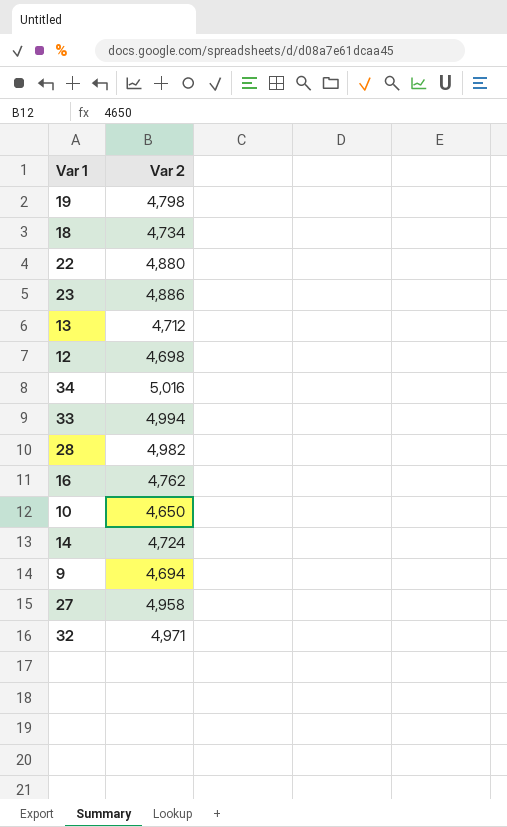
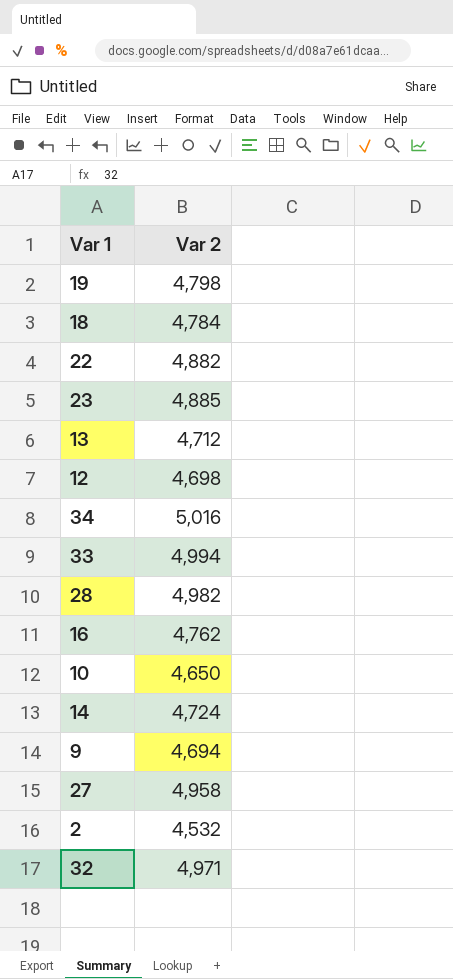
18 | Var 2: 4,734 -> 4,784
22 | Var 2: 4,880 -> 4,882
23 | Var 2: 4,886 -> 4,885
row 2: none -> 4,532

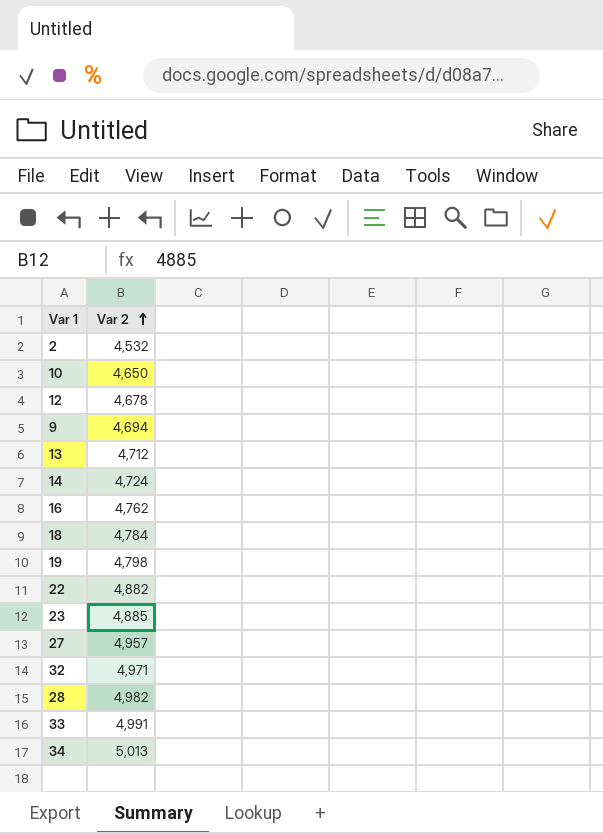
row order: none -> Var 2 ascending
12 | Var 2: 4,698 -> 4,678
27 | Var 2: 4,958 -> 4,957
33 | Var 2: 4,994 -> 4,991
34 | Var 2: 5,016 -> 5,013

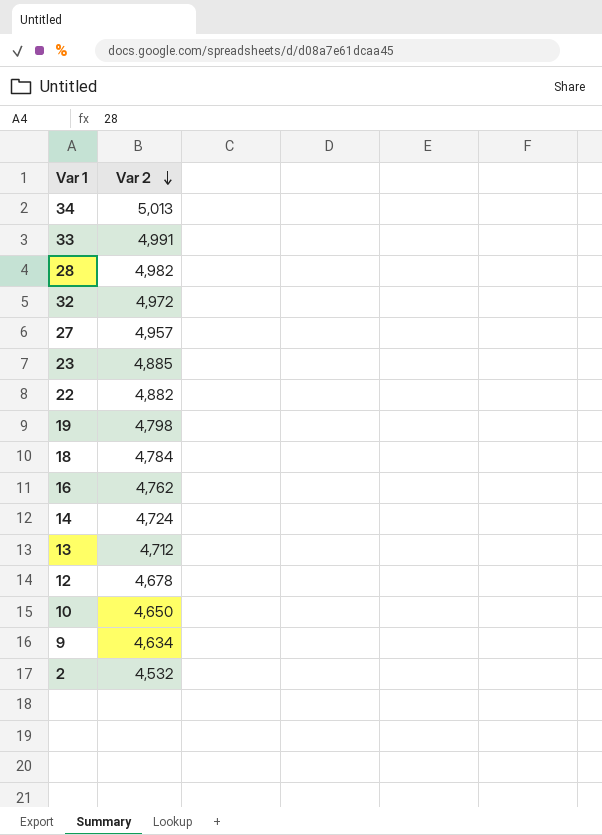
row order: Var 2 ascending -> Var 2 descending
32 | Var 2: 4,971 -> 4,972
9 | Var 2: 4,694 -> 4,634

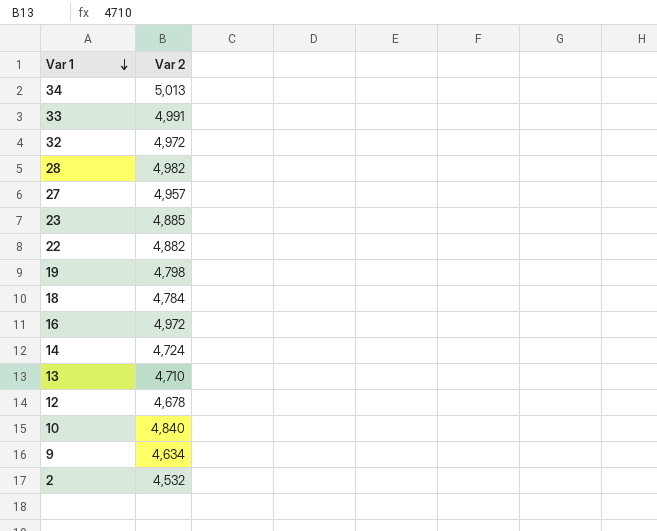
row order: Var 2 descending -> Var 1 descending
16 | Var 2: 4,762 -> 4,972
13 | Var 2: 4,712 -> 4,710
10 | Var 2: 4,650 -> 4,840

